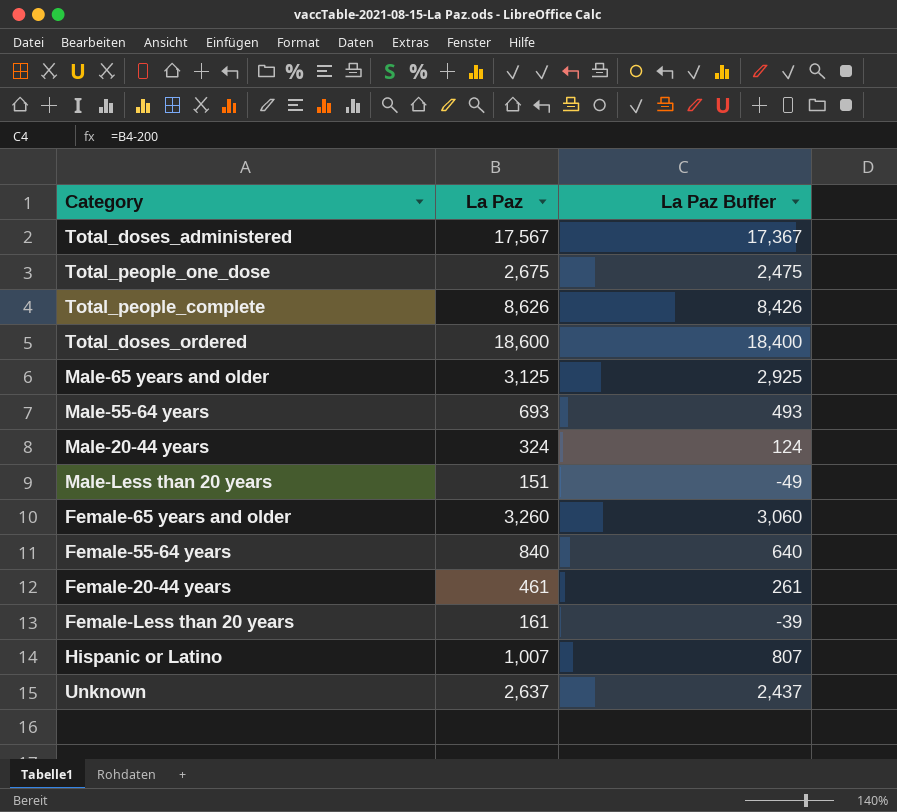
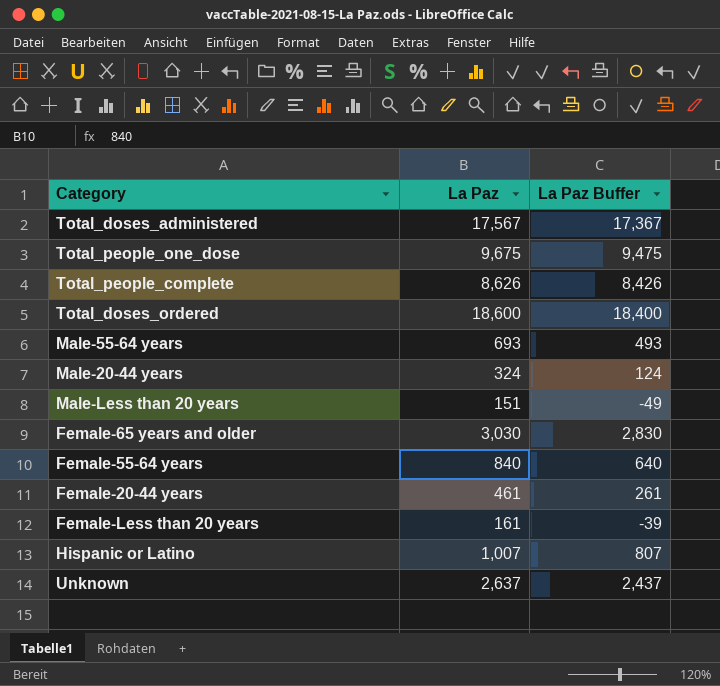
row Male-65 years and older: 3,125 | 2,925 -> none
Total_people_one_dose | La Paz: 2,675 -> 9,675
Total_people_one_dose | La Paz Buffer: 2,475 -> 9,475
Female-65 years and older | La Paz: 3,260 -> 3,030
Female-65 years and older | La Paz Buffer: 3,060 -> 2,830

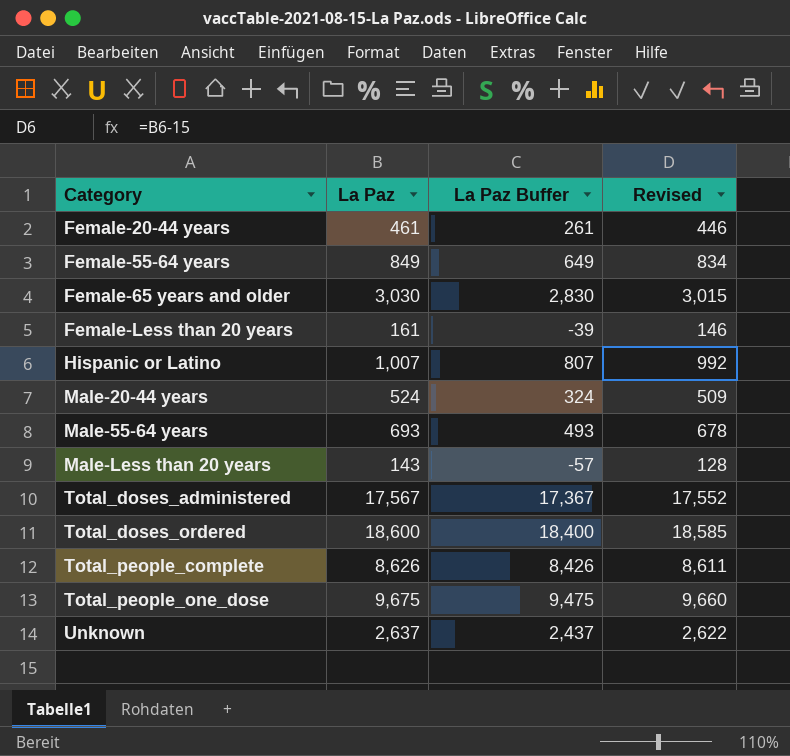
row order: none -> Category ascending
column Revised | formula: none -> [La Paz] - 15
Female-55-64 years | La Paz: 840 -> 849
Female-55-64 years | La Paz Buffer: 640 -> 649
Male-20-44 years | La Paz: 324 -> 524
Male-20-44 years | La Paz Buffer: 124 -> 324
Male-Less than 20 years | La Paz: 151 -> 143
Male-Less than 20 years | La Paz Buffer: -49 -> -57

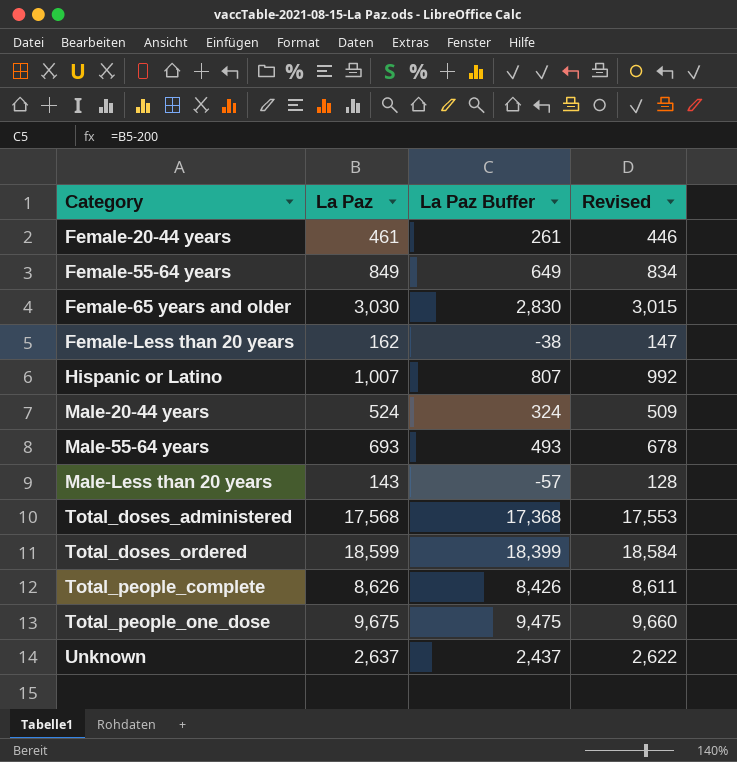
Female-Less than 20 years | La Paz: 161 -> 162
Female-Less than 20 years | La Paz Buffer: -39 -> -38
Female-Less than 20 years | Revised: 146 -> 147
Total_doses_administered | La Paz: 17,567 -> 17,568
Total_doses_administered | La Paz Buffer: 17,367 -> 17,368
Total_doses_administered | Revised: 17,552 -> 17,553
Total_doses_ordered | La Paz: 18,600 -> 18,599
Total_doses_ordered | La Paz Buffer: 18,400 -> 18,399
Total_doses_ordered | Revised: 18,585 -> 18,584

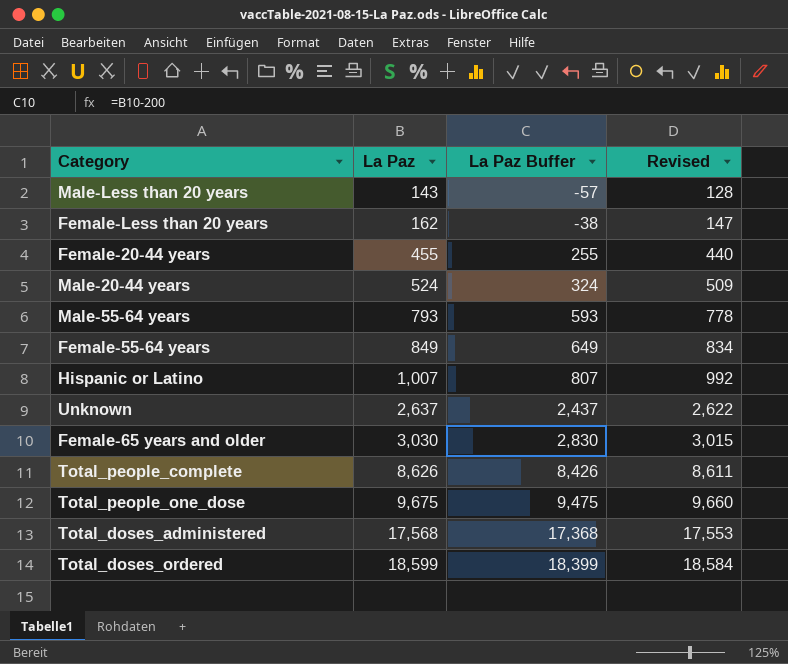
row order: Category ascending -> La Paz ascending
Female-20-44 years | La Paz: 461 -> 455
Female-20-44 years | La Paz Buffer: 261 -> 255
Female-20-44 years | Revised: 446 -> 440
Male-55-64 years | La Paz: 693 -> 793
Male-55-64 years | La Paz Buffer: 493 -> 593
Male-55-64 years | Revised: 678 -> 778

